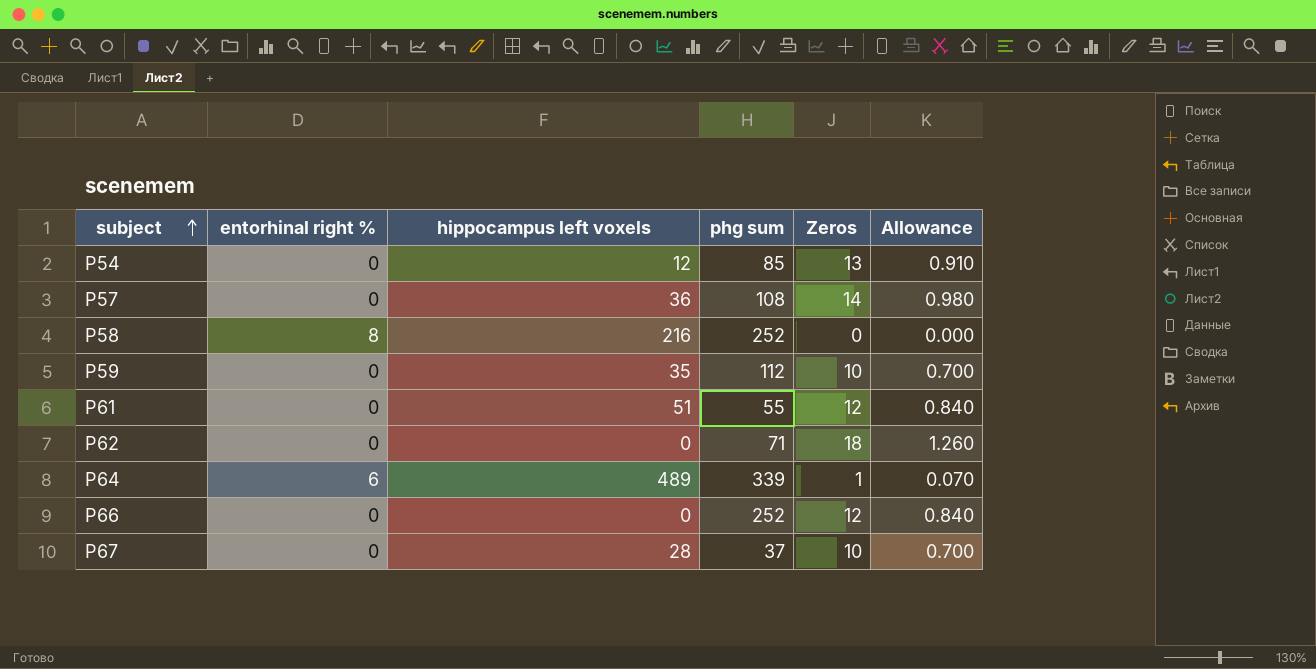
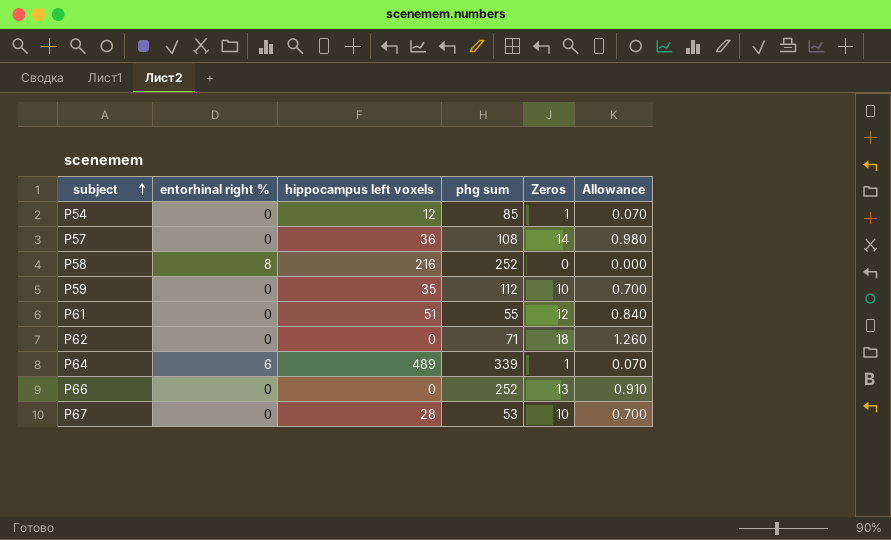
P54 | Zeros: 13 -> 1
P54 | Allowance: 0.910 -> 0.070
P66 | Zeros: 12 -> 13
P66 | Allowance: 0.840 -> 0.910
P67 | phg sum: 37 -> 53

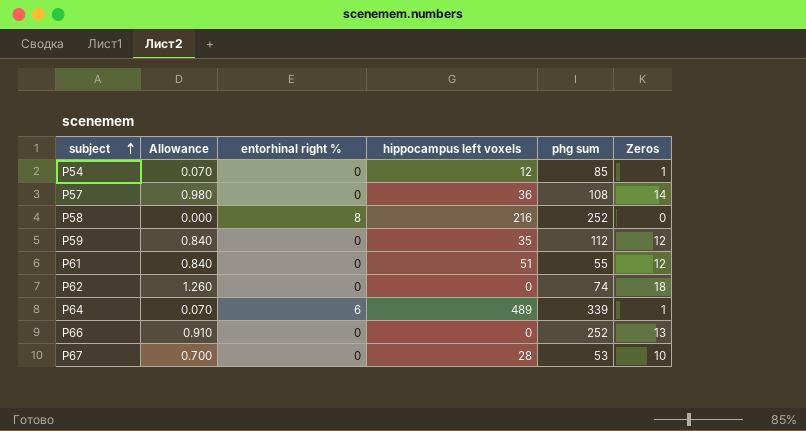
column Allowance | position: 6 -> 2
P59 | Allowance: 0.700 -> 0.840
P59 | Zeros: 10 -> 12
P62 | phg sum: 71 -> 74

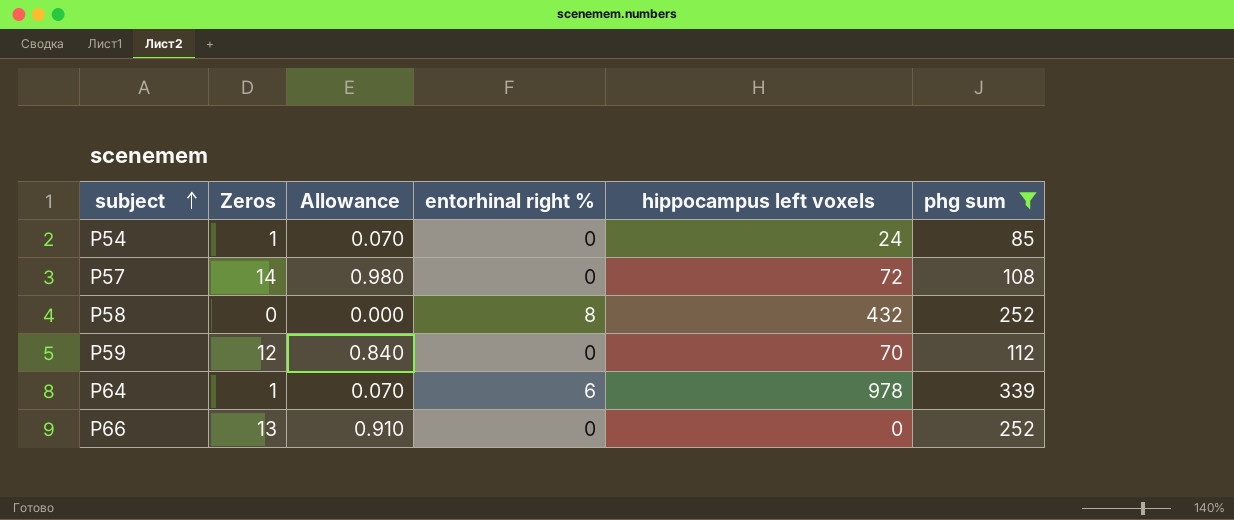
filter: none -> phg sum >= 85
column Zeros | position: 6 -> 2
P54 | hippocampus left voxels: 12 -> 24
P57 | hippocampus left voxels: 36 -> 72
P58 | hippocampus left voxels: 216 -> 432
P59 | hippocampus left voxels: 35 -> 70
P64 | hippocampus left voxels: 489 -> 978

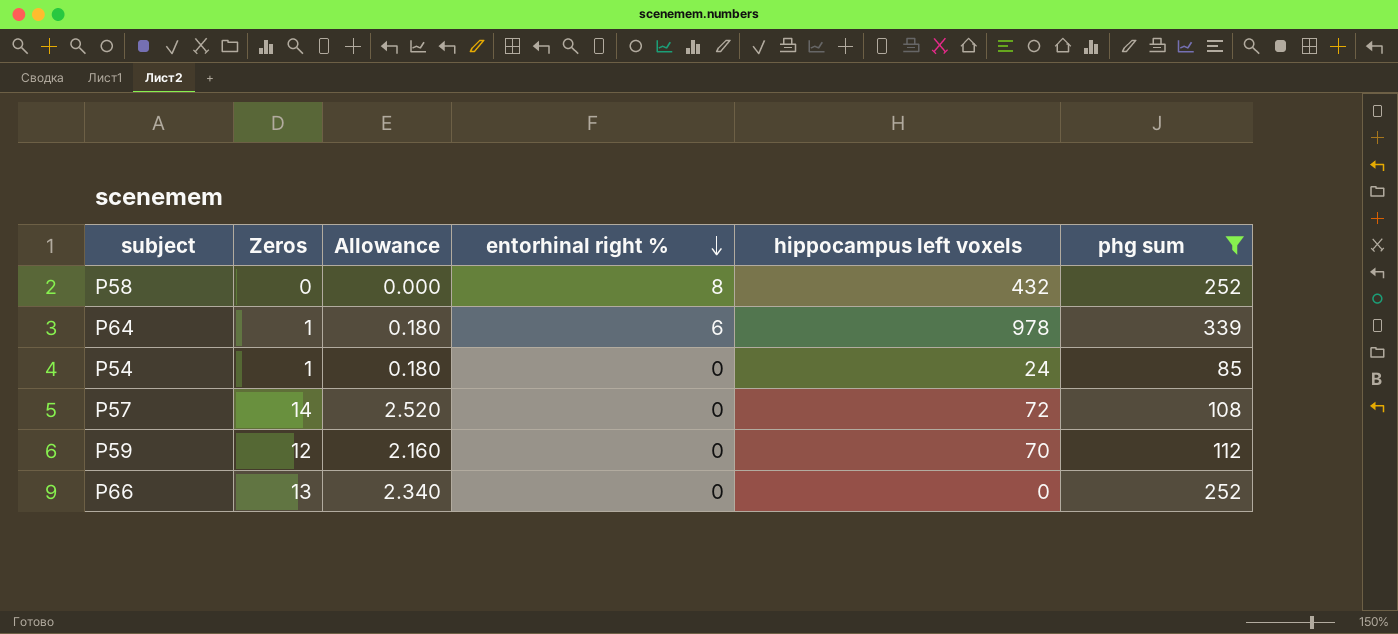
row order: subject ascending -> entorhinal right % descending
column Allowance | formula: [Zeros] * 0.07 -> [Zeros] * 0.18

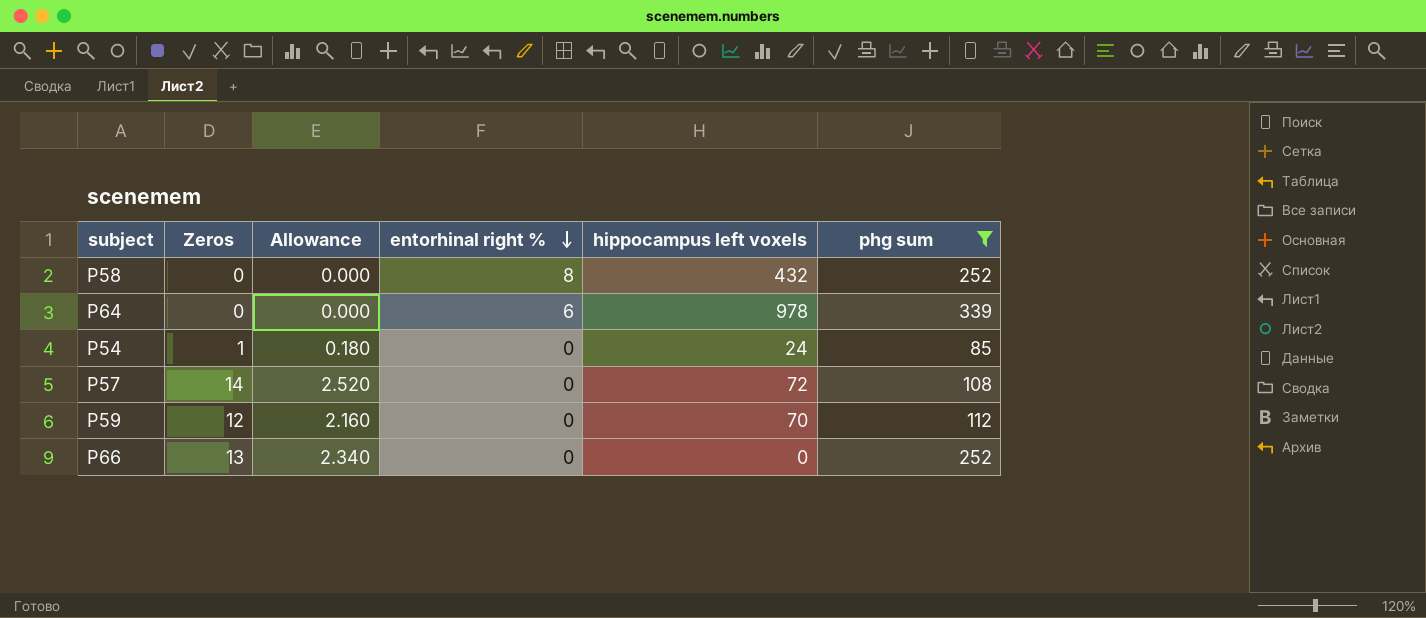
P64 | Zeros: 1 -> 0
P64 | Allowance: 0.180 -> 0.000

